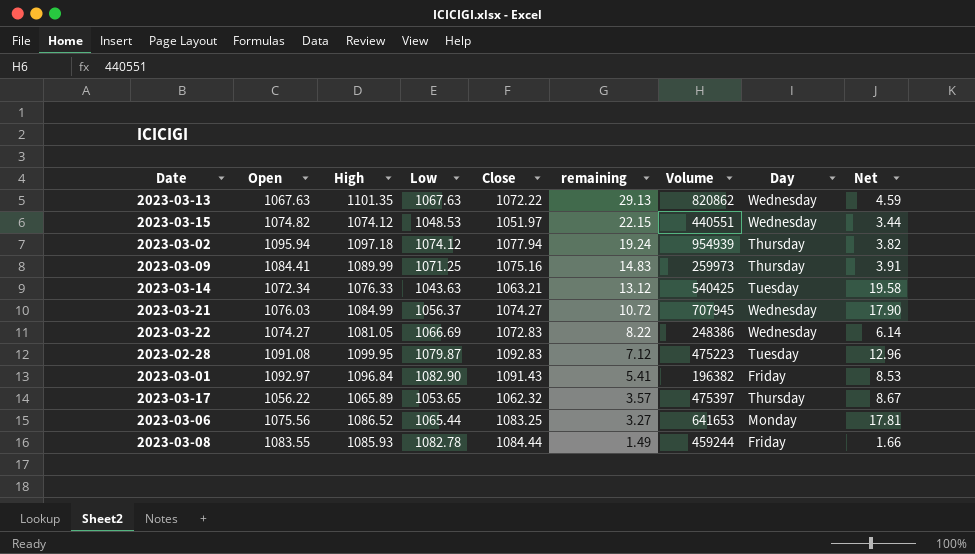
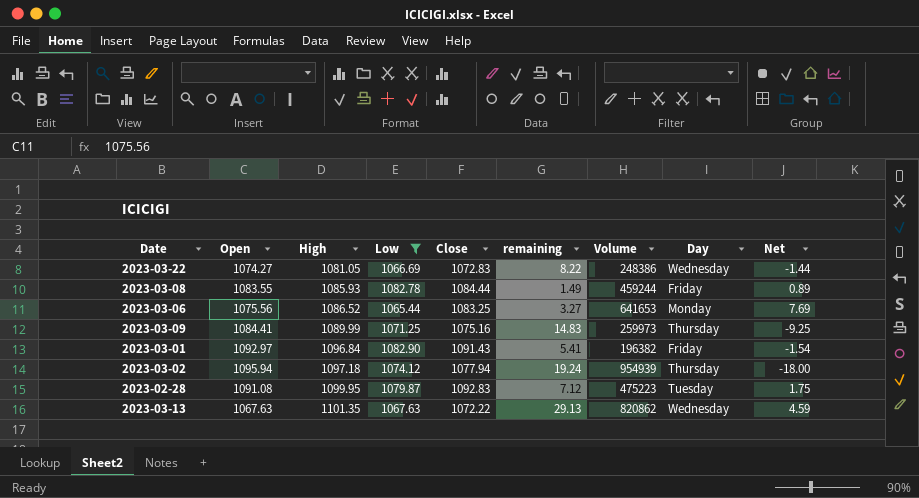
filter: none -> Low >= 1065.44
row order: remaining descending -> High ascending
column Net | formula: [Close] - [Low] -> [Close] - [Open]

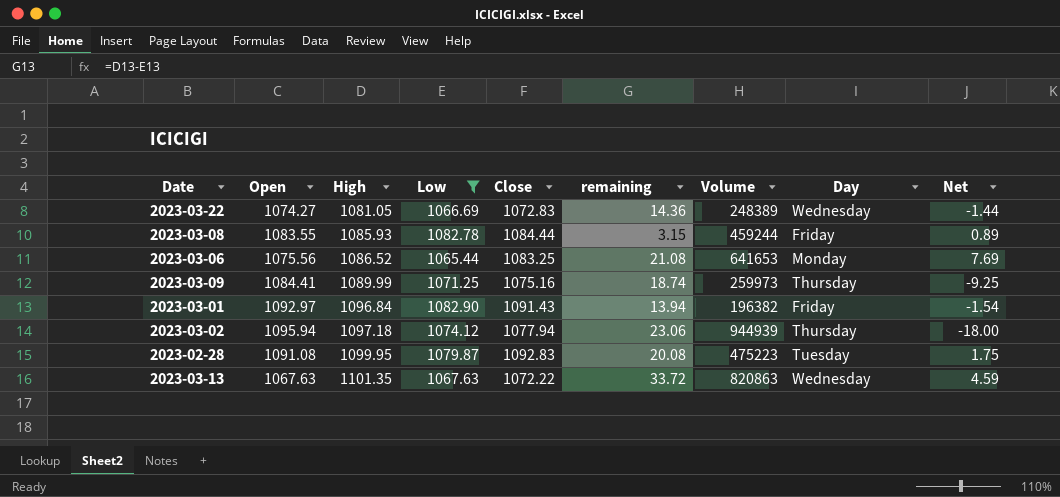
column remaining | formula: [High] - [Close] -> [High] - [Low]
2023-03-22 | Volume: 248386 -> 248389
2023-03-02 | Volume: 954939 -> 944939
2023-03-13 | Volume: 820862 -> 820863

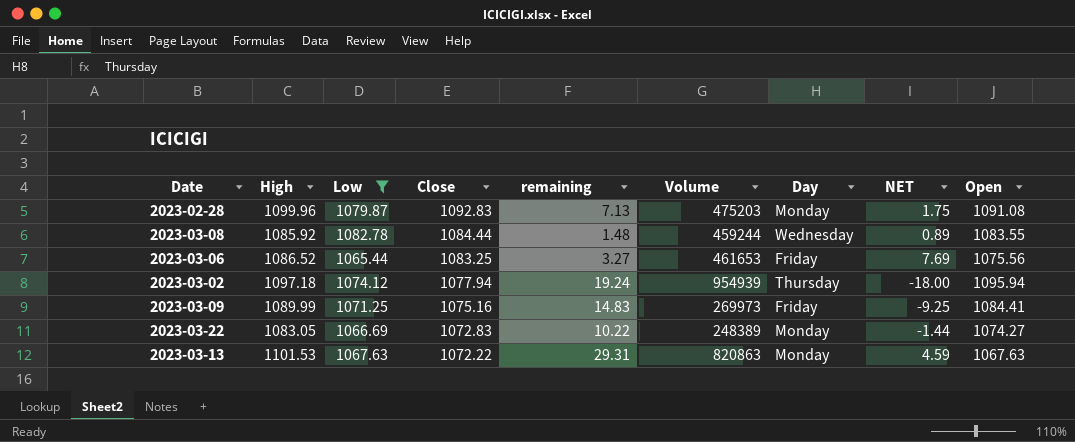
row order: High ascending -> Close descending
column remaining | formula: [High] - [Low] -> [High] - [Close]
column name: Net -> NET
column Open | position: 2 -> 9
row 2023-03-01: 1092.97 | 1096.84 | 1082.90 | 1091.43 | 13.94 | 196382 | Friday | -1.54 -> none
2023-02-28 | High: 1099.95 -> 1099.96
2023-02-28 | Volume: 475223 -> 475203
2023-02-28 | Day: Tuesday -> Monday
2023-03-08 | High: 1085.93 -> 1085.92
2023-03-08 | Day: Friday -> Wednesday
2023-03-06 | Volume: 641653 -> 461653
2023-03-06 | Day: Monday -> Friday
2023-03-02 | Volume: 944939 -> 954939
2023-03-09 | Volume: 259973 -> 269973
2023-03-09 | Day: Thursday -> Friday
2023-03-22 | High: 1081.05 -> 1083.05
2023-03-22 | Day: Wednesday -> Monday
2023-03-13 | High: 1101.35 -> 1101.53
2023-03-13 | Day: Wednesday -> Monday

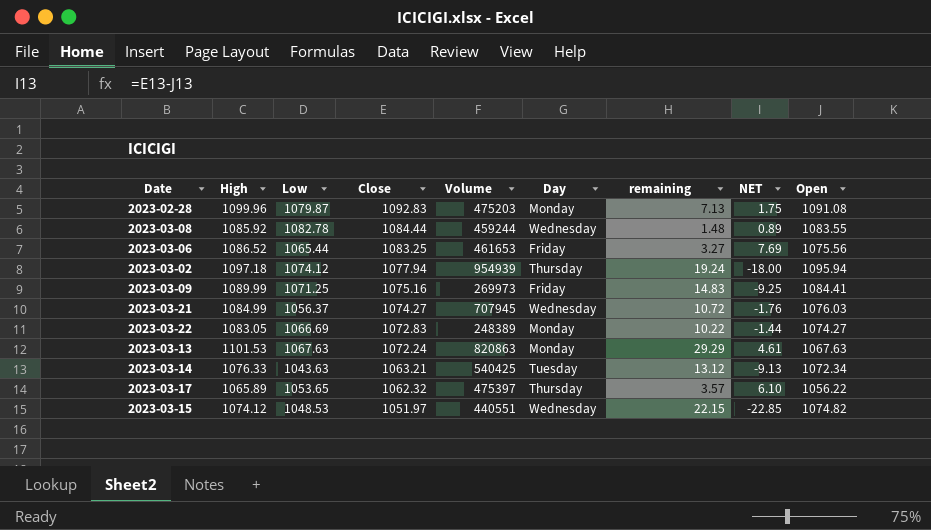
filter: Low >= 1065.44 -> none
column remaining | position: 5 -> 7
2023-03-13 | Close: 1072.22 -> 1072.24
2023-03-13 | remaining: 29.31 -> 29.29
2023-03-13 | NET: 4.59 -> 4.61

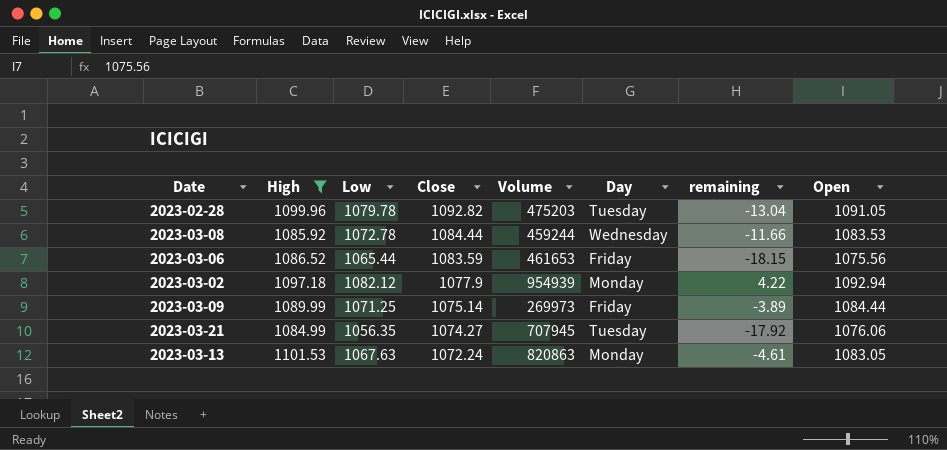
filter: none -> High >= 1084.99
column NET | formula: [Close] - [Open] -> none
column remaining | formula: [High] - [Close] -> [Low] - [Close]
2023-02-28 | Low: 1079.87 -> 1079.78
2023-02-28 | Close: 1092.83 -> 1092.82
2023-02-28 | Day: Monday -> Tuesday
2023-02-28 | Open: 1091.08 -> 1091.05
2023-03-08 | Low: 1082.78 -> 1072.78
2023-03-08 | Open: 1083.55 -> 1083.53
2023-03-06 | Close: 1083.25 -> 1083.59
2023-03-02 | Low: 1074.12 -> 1082.12
2023-03-02 | Close: 1077.94 -> 1077.9
2023-03-02 | Day: Thursday -> Monday
2023-03-02 | Open: 1095.94 -> 1092.94
2023-03-09 | Close: 1075.16 -> 1075.14
2023-03-09 | Open: 1084.41 -> 1084.44
2023-03-21 | Low: 1056.37 -> 1056.35
2023-03-21 | Day: Wednesday -> Tuesday
2023-03-21 | Open: 1076.03 -> 1076.06
2023-03-13 | Open: 1067.63 -> 1083.05

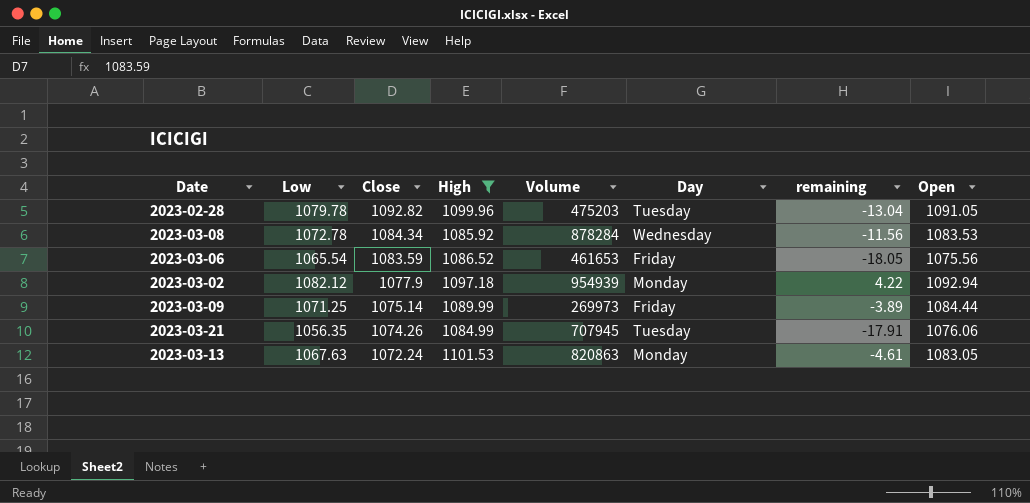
column High | position: 2 -> 4
2023-03-08 | Close: 1084.44 -> 1084.34
2023-03-08 | Volume: 459244 -> 878284
2023-03-08 | remaining: -11.66 -> -11.56
2023-03-06 | Low: 1065.44 -> 1065.54
2023-03-06 | remaining: -18.15 -> -18.05
2023-03-21 | Close: 1074.27 -> 1074.26
2023-03-21 | remaining: -17.92 -> -17.91

